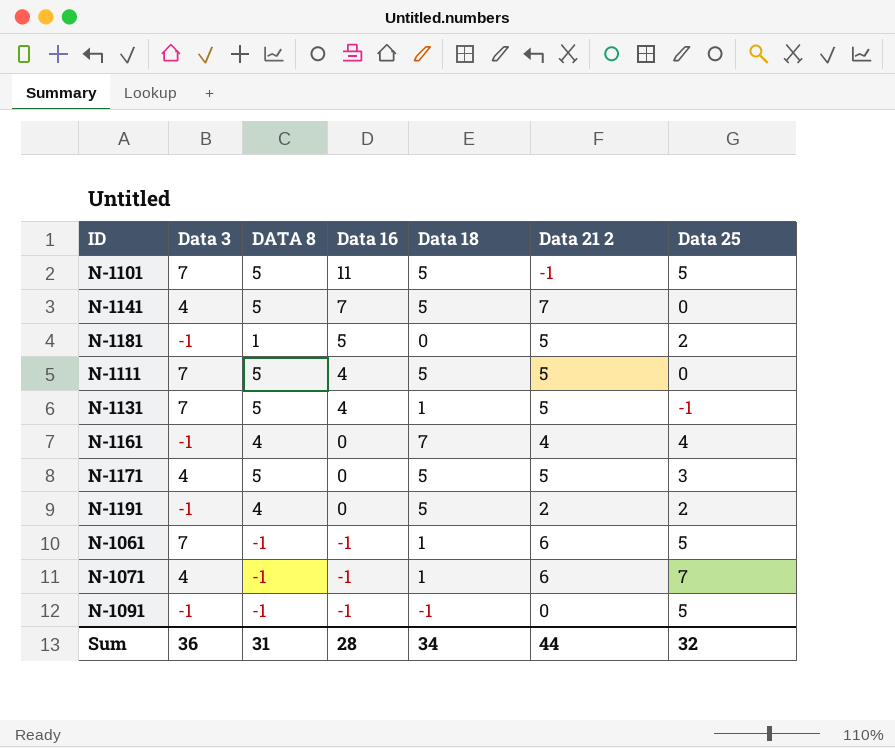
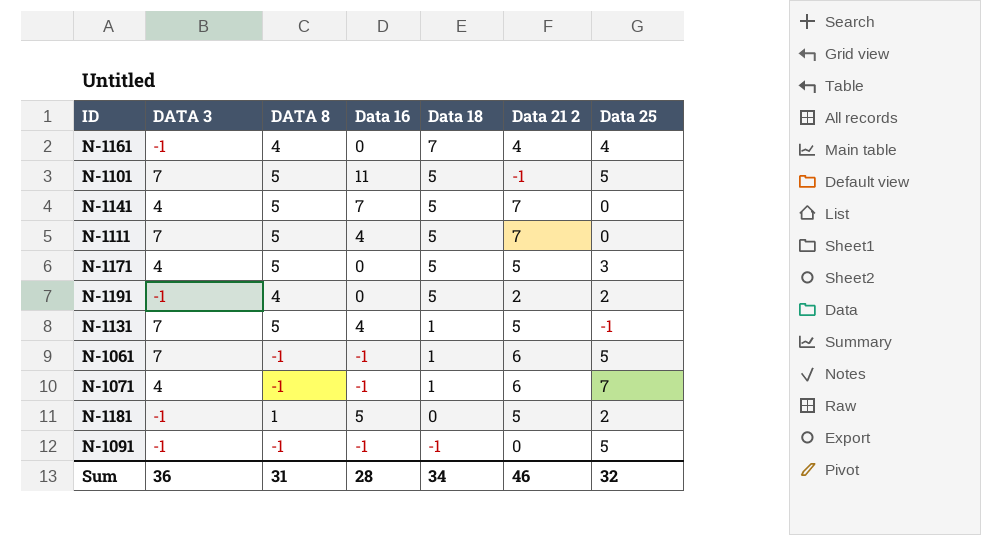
row order: Data 16 descending -> Data 18 descending
column name: Data 3 -> DATA 3
N-1111 | Data 21 2: 5 -> 7
Sum | Data 21 2: 44 -> 46

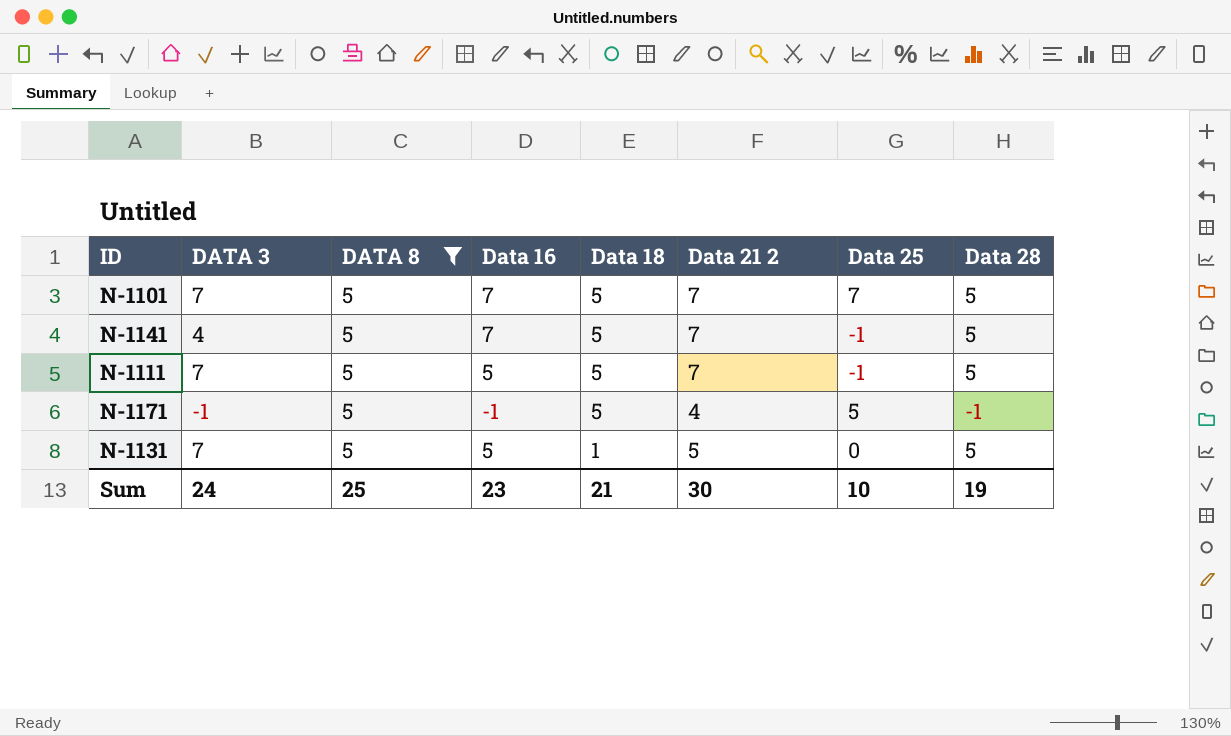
filter: none -> DATA 8 = 5
column Data 28 | position: none -> 8
N-1101 | Data 16: 11 -> 7
N-1101 | Data 21 2: -1 -> 7
N-1101 | Data 25: 5 -> 7
N-1141 | Data 25: 0 -> -1
N-1111 | Data 16: 4 -> 5
N-1111 | Data 25: 0 -> -1
N-1171 | DATA 3: 4 -> -1
N-1171 | Data 16: 0 -> -1
N-1171 | Data 21 2: 5 -> 4
N-1171 | Data 25: 3 -> 5
N-1131 | Data 16: 4 -> 5
N-1131 | Data 25: -1 -> 0
Sum | DATA 3: 36 -> 24
Sum | DATA 8: 31 -> 25
Sum | Data 16: 28 -> 23
Sum | Data 18: 34 -> 21
Sum | Data 21 2: 46 -> 30
Sum | Data 25: 32 -> 10

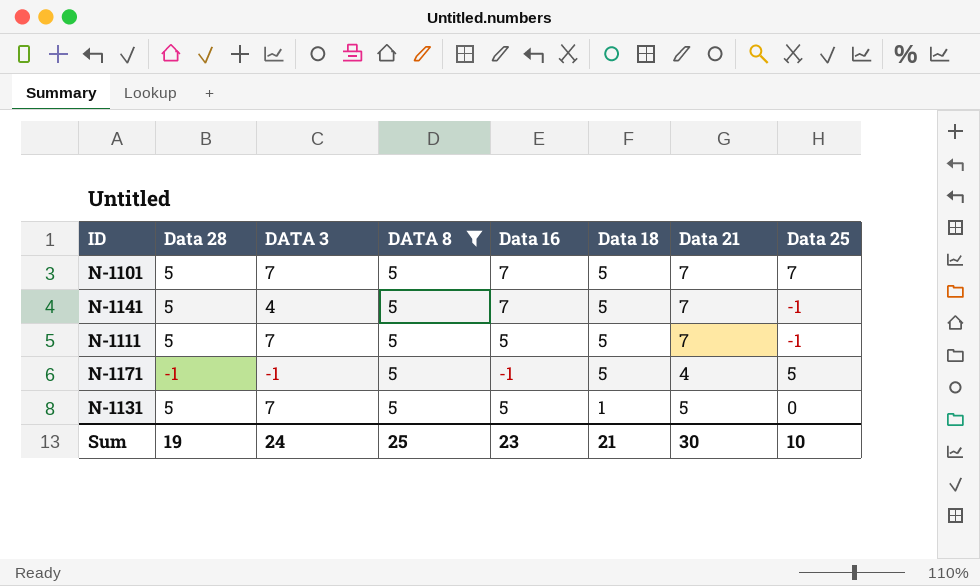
column Data 28 | position: 8 -> 2
column name: Data 21 2 -> Data 21

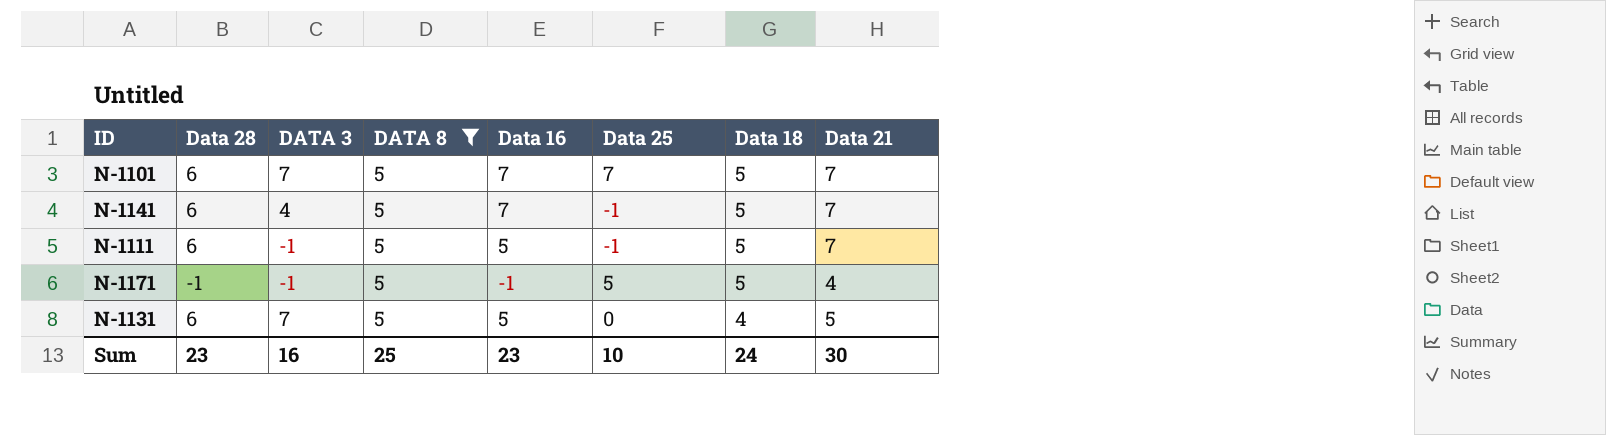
column Data 25 | position: 8 -> 6
N-1101 | Data 28: 5 -> 6
N-1141 | Data 28: 5 -> 6
N-1111 | Data 28: 5 -> 6
N-1111 | DATA 3: 7 -> -1
N-1131 | Data 28: 5 -> 6
N-1131 | Data 18: 1 -> 4
Sum | Data 28: 19 -> 23
Sum | DATA 3: 24 -> 16
Sum | Data 18: 21 -> 24

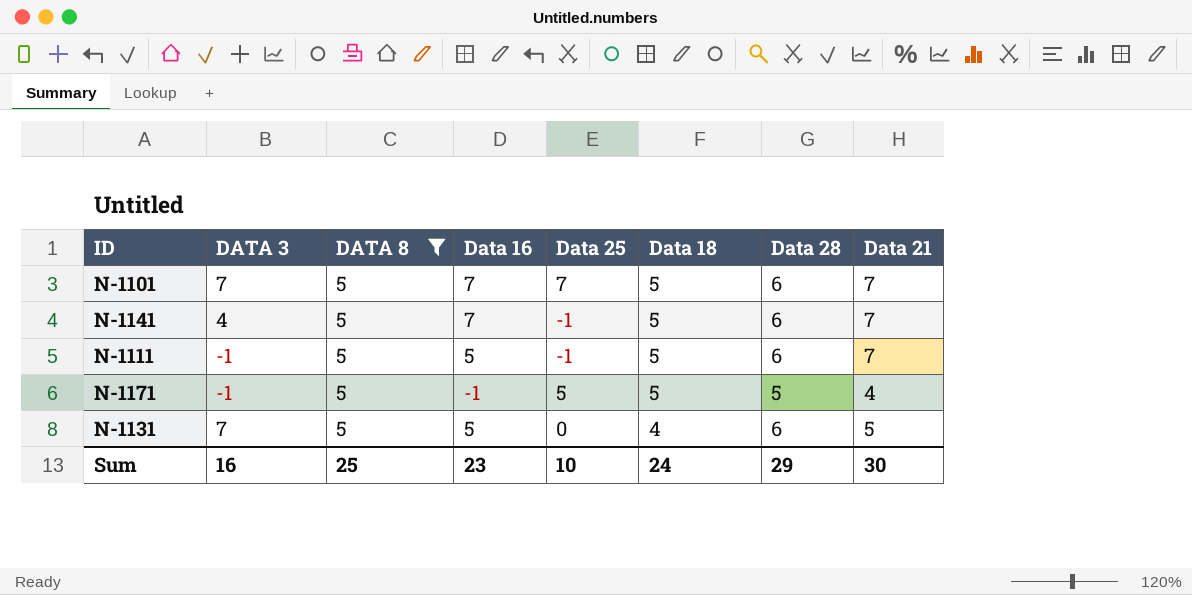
column Data 28 | position: 2 -> 7
N-1171 | Data 28: -1 -> 5
Sum | Data 28: 23 -> 29

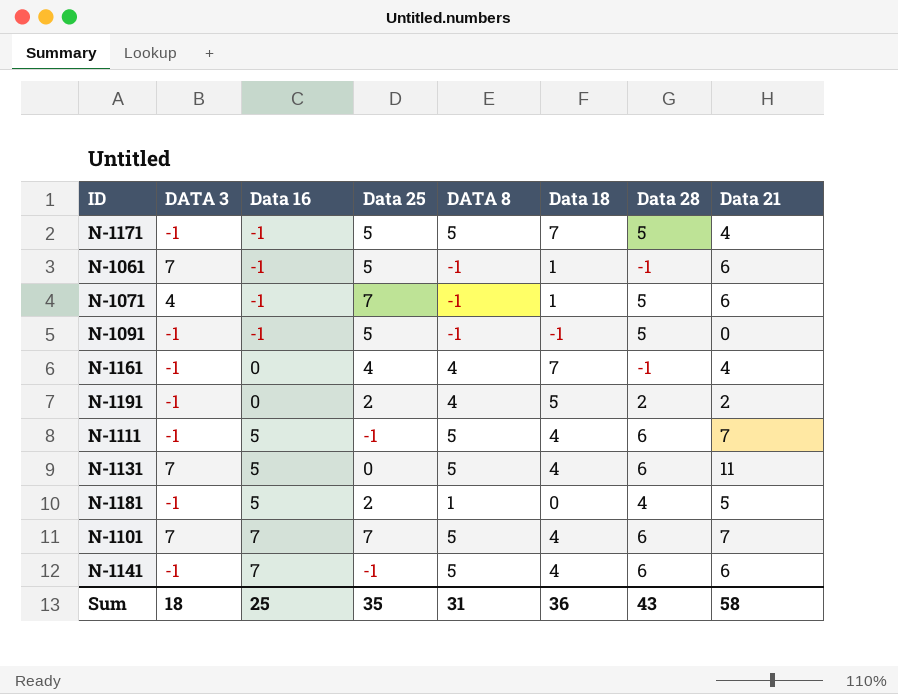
filter: DATA 8 = 5 -> none
row order: Data 18 descending -> Data 16 ascending
column DATA 8 | position: 3 -> 5
N-1171 | Data 18: 5 -> 7
N-1111 | Data 18: 5 -> 4
N-1131 | Data 21: 5 -> 11
N-1101 | Data 18: 5 -> 4
N-1141 | DATA 3: 4 -> -1
N-1141 | Data 18: 5 -> 4
N-1141 | Data 21: 7 -> 6
Sum | DATA 3: 16 -> 18
Sum | Data 16: 23 -> 25
Sum | Data 25: 10 -> 35
Sum | DATA 8: 25 -> 31
Sum | Data 18: 24 -> 36
Sum | Data 28: 29 -> 43
Sum | Data 21: 30 -> 58

